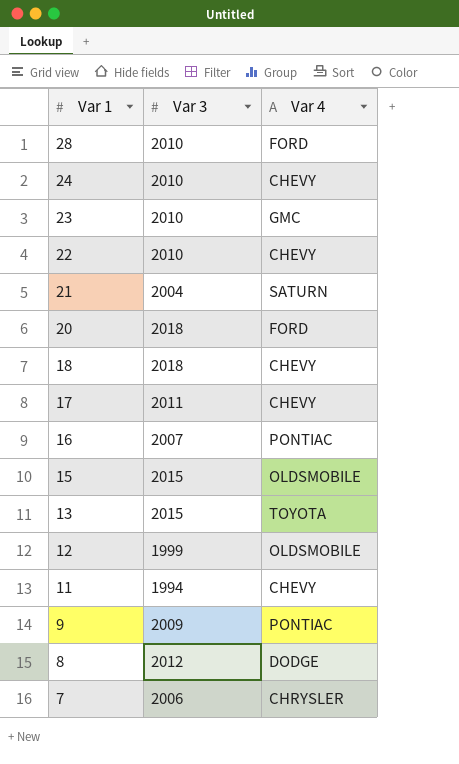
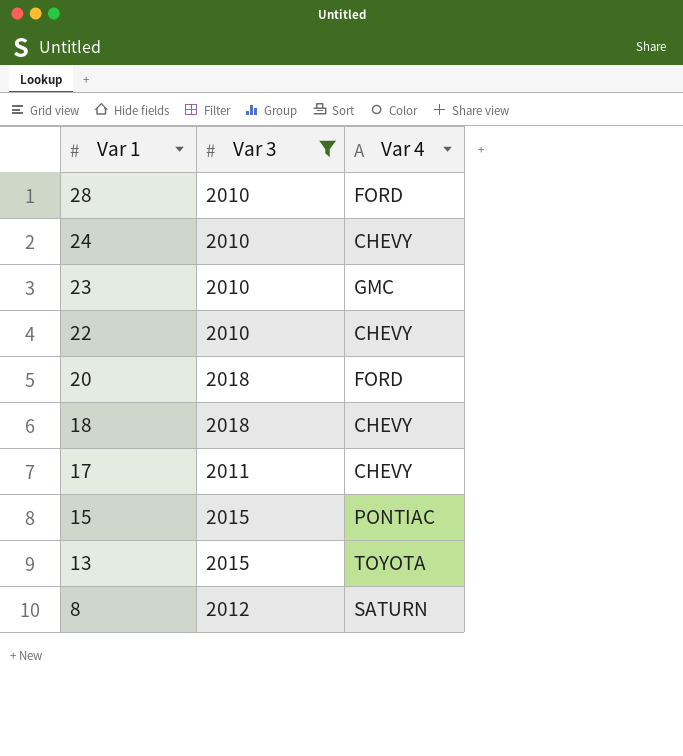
filter: none -> Var 3 >= 2010
15 | Var 4: OLDSMOBILE -> PONTIAC
8 | Var 4: DODGE -> SATURN

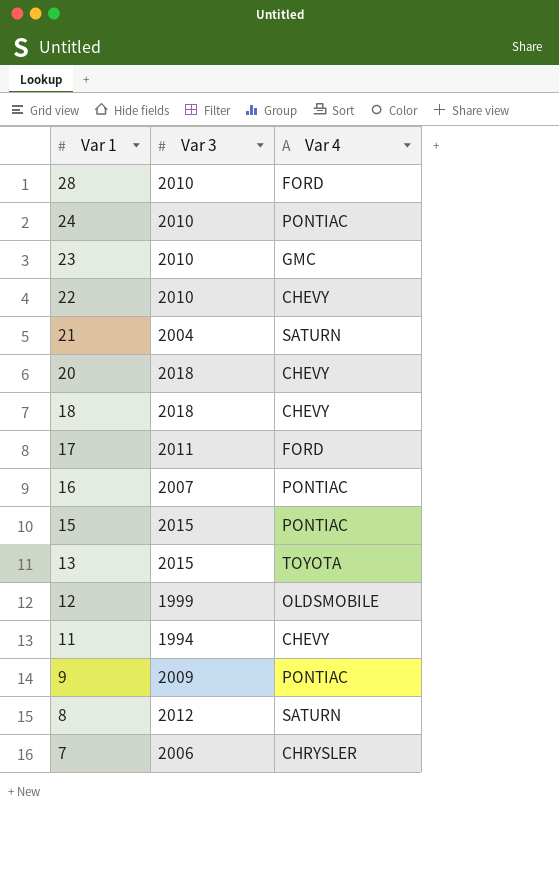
filter: Var 3 >= 2010 -> none
24 | Var 4: CHEVY -> PONTIAC
20 | Var 4: FORD -> CHEVY
17 | Var 4: CHEVY -> FORD

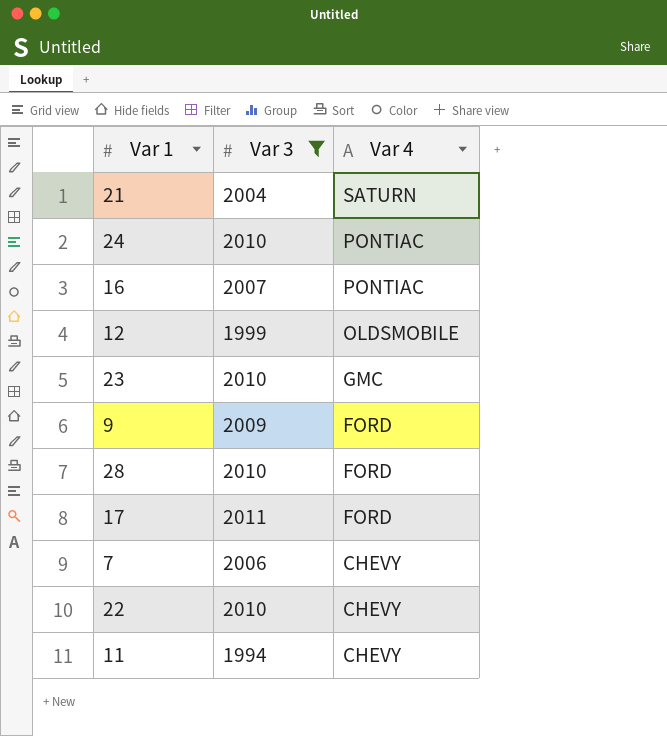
filter: none -> Var 3 <= 2011
row order: Var 1 descending -> Var 4 descending
9 | Var 4: PONTIAC -> FORD
7 | Var 4: CHRYSLER -> CHEVY

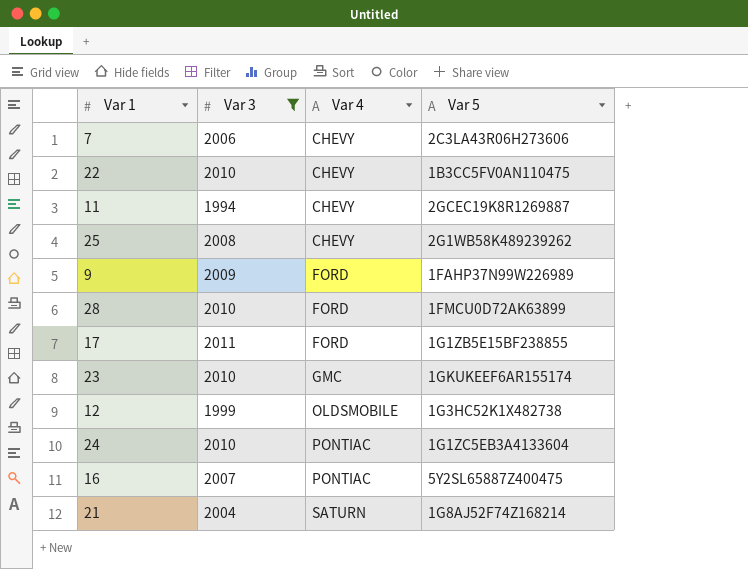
row order: Var 4 descending -> Var 4 ascending
column Var 5 | position: none -> 4
row 25: none -> 2008 | CHEVY | 2G1WB58K489239262

